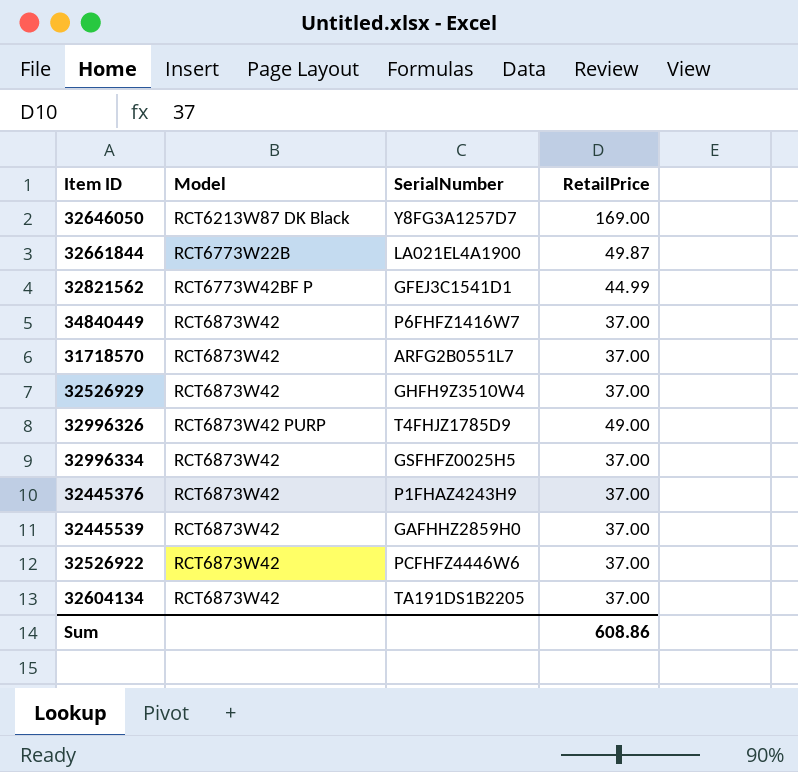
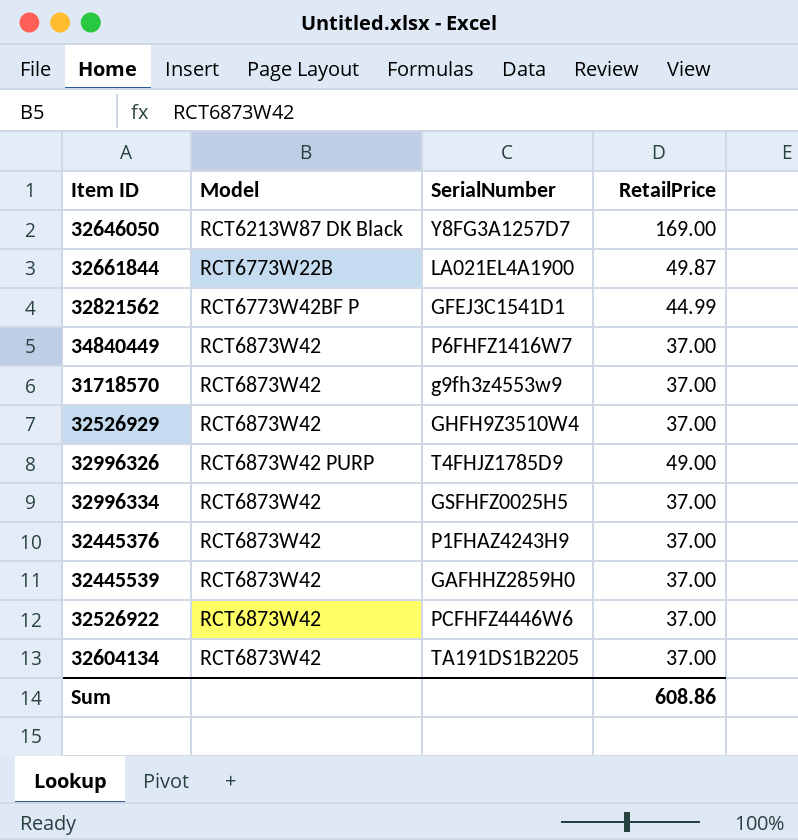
31718570 | SerialNumber: ARFG2B0551L7 -> g9fh3z4553w9

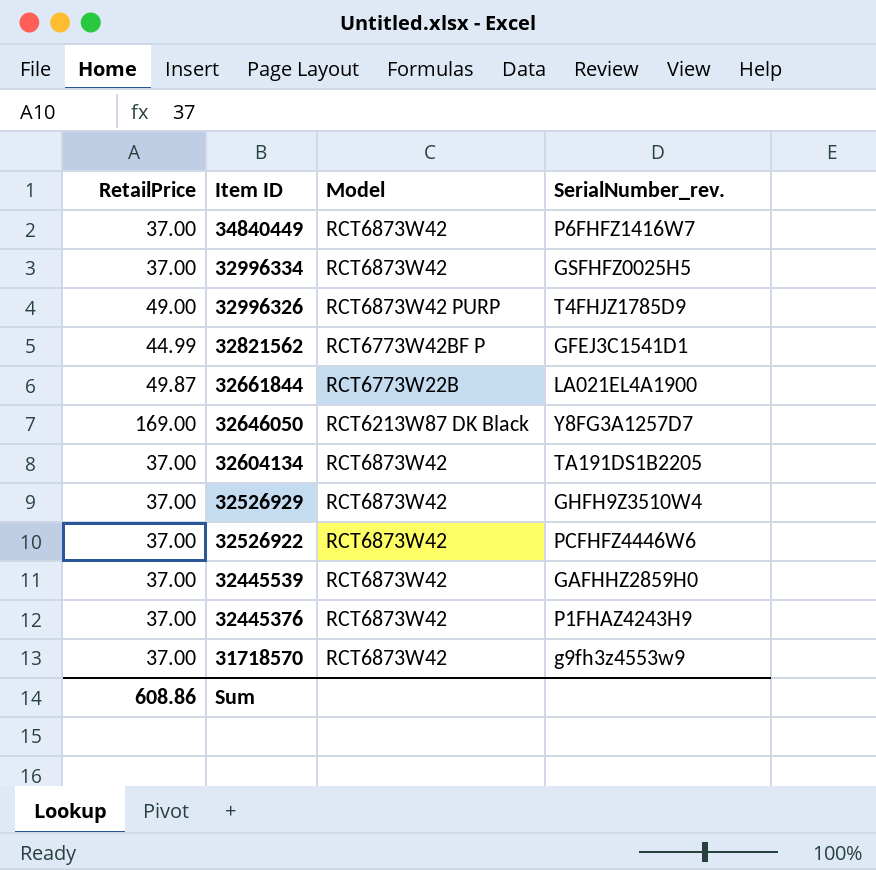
row order: none -> Item ID descending
column RetailPrice | position: 4 -> 1
column name: SerialNumber -> SerialNumber_rev.

